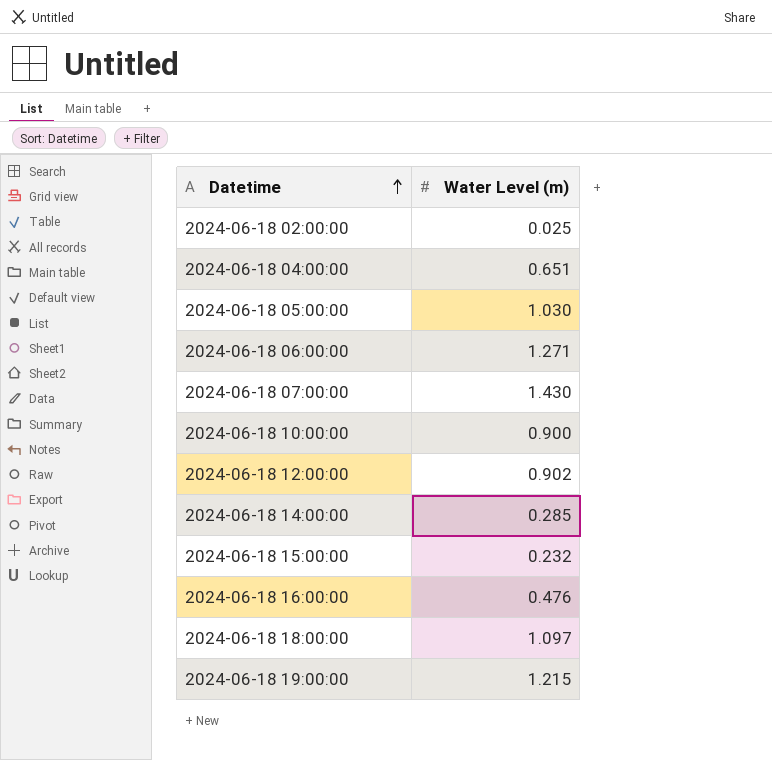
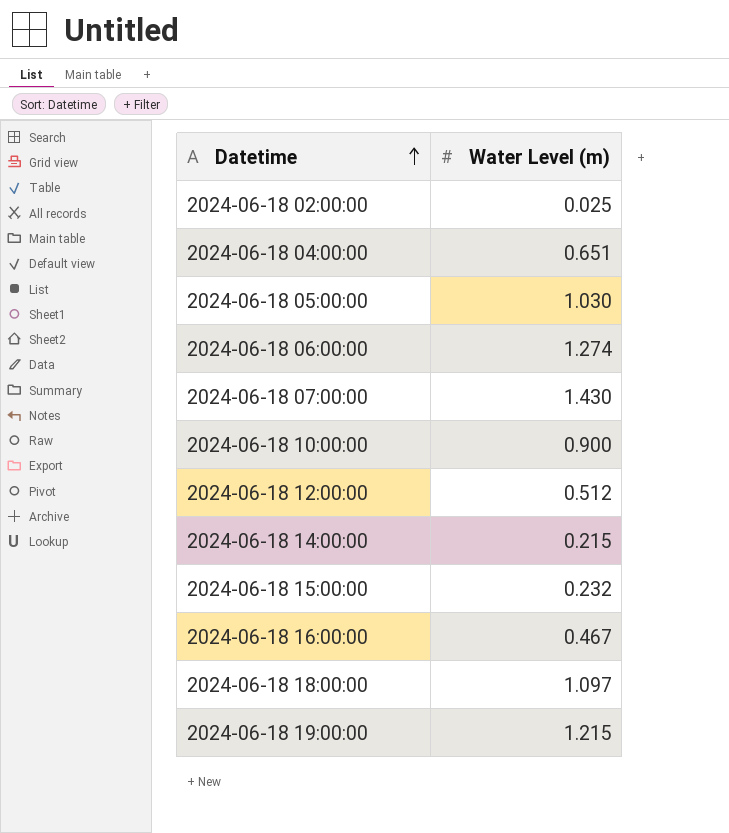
2024-06-18 06:00:00 | Water Level (m): 1.271 -> 1.274
2024-06-18 12:00:00 | Water Level (m): 0.902 -> 0.512
2024-06-18 14:00:00 | Water Level (m): 0.285 -> 0.215
2024-06-18 16:00:00 | Water Level (m): 0.476 -> 0.467

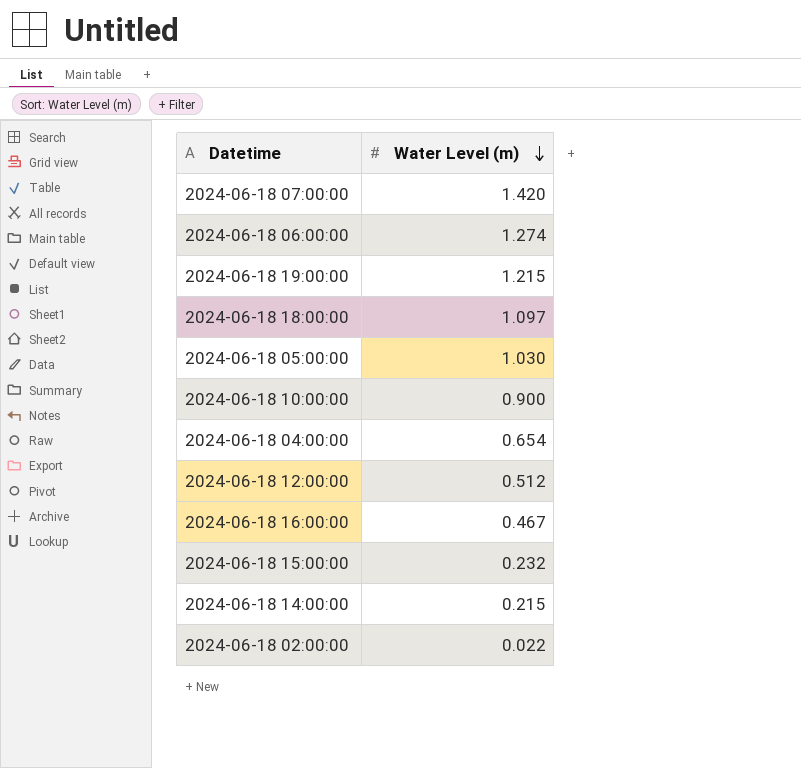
row order: Datetime ascending -> Water Level (m) descending
2024-06-18 07:00:00 | Water Level (m): 1.430 -> 1.420
2024-06-18 04:00:00 | Water Level (m): 0.651 -> 0.654
2024-06-18 02:00:00 | Water Level (m): 0.025 -> 0.022

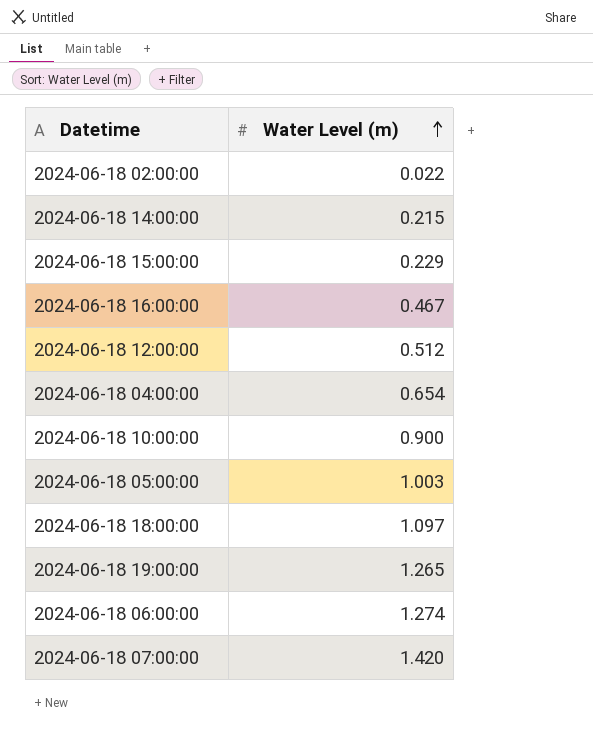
row order: Water Level (m) descending -> Water Level (m) ascending
2024-06-18 15:00:00 | Water Level (m): 0.232 -> 0.229
2024-06-18 05:00:00 | Water Level (m): 1.030 -> 1.003
2024-06-18 19:00:00 | Water Level (m): 1.215 -> 1.265

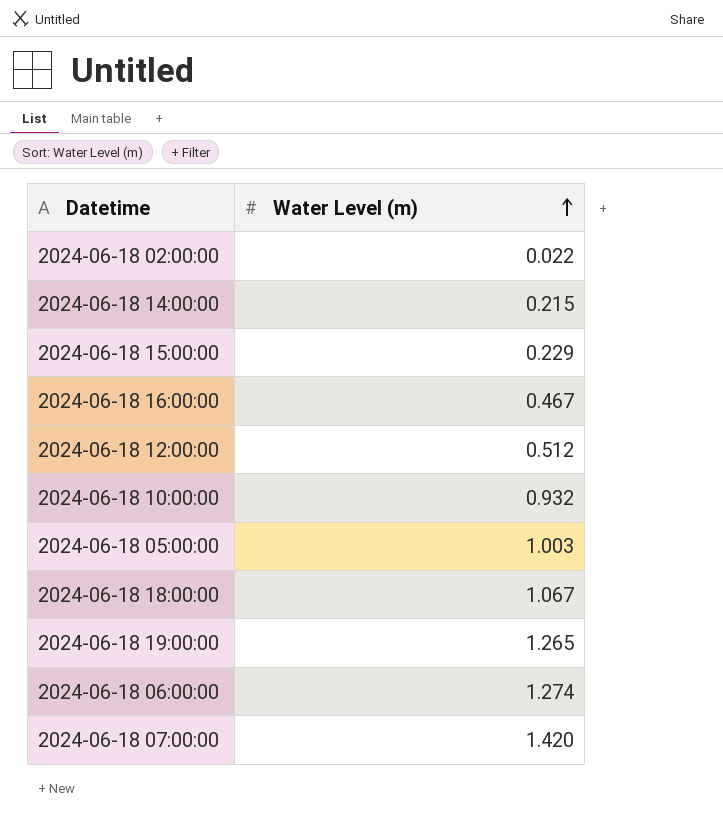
row 2024-06-18 04:00:00: 0.654 -> none
2024-06-18 10:00:00 | Water Level (m): 0.900 -> 0.932
2024-06-18 18:00:00 | Water Level (m): 1.097 -> 1.067

